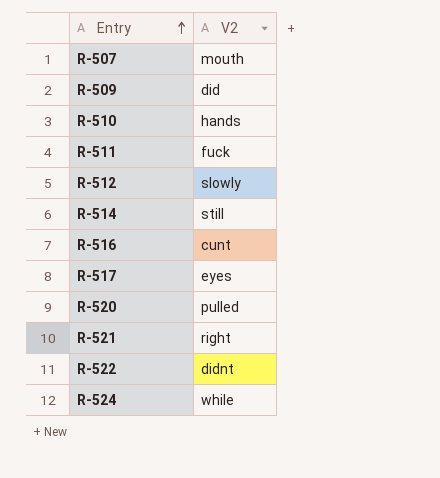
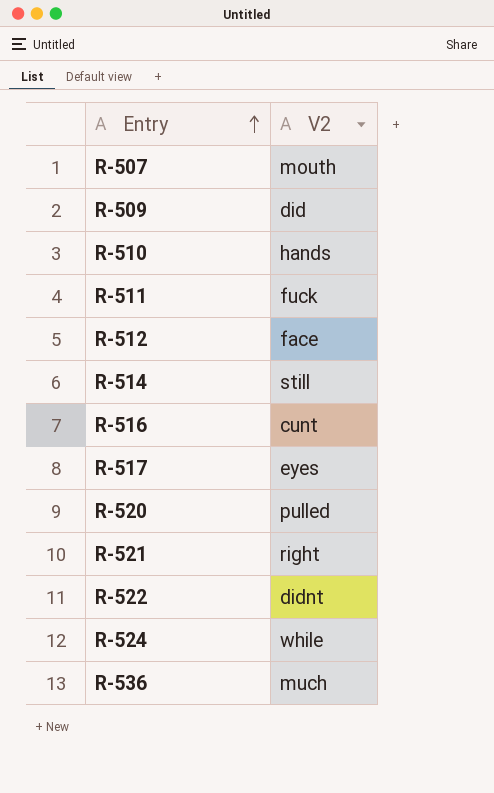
R-512 | V2: slowly -> face
row R-536: none -> much

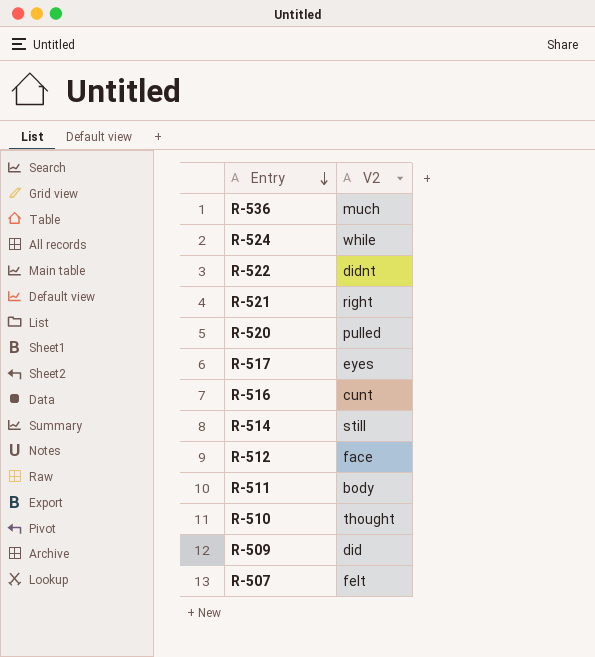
row order: Entry ascending -> Entry descending
R-511 | V2: fuck -> body
R-510 | V2: hands -> thought
R-507 | V2: mouth -> felt

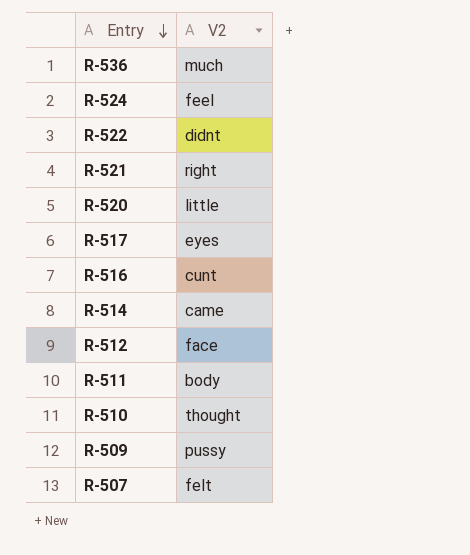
R-524 | V2: while -> feel
R-520 | V2: pulled -> little
R-514 | V2: still -> came
R-509 | V2: did -> pussy

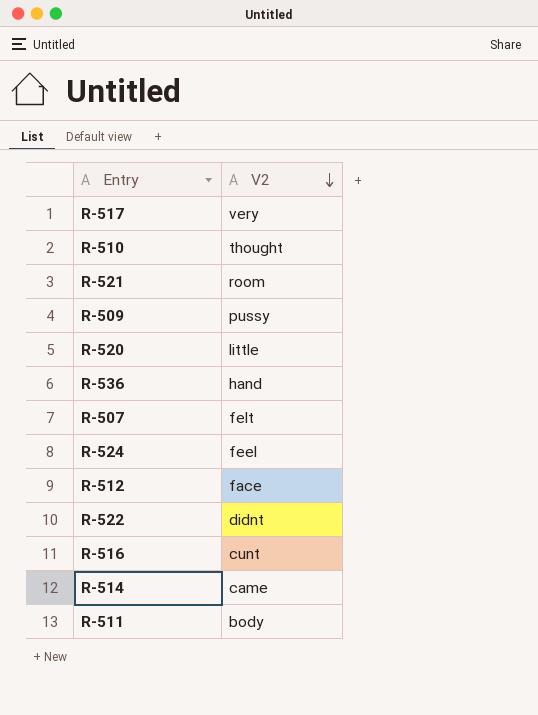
row order: Entry descending -> V2 descending
R-517 | V2: eyes -> very
R-521 | V2: right -> room
R-536 | V2: much -> hand

